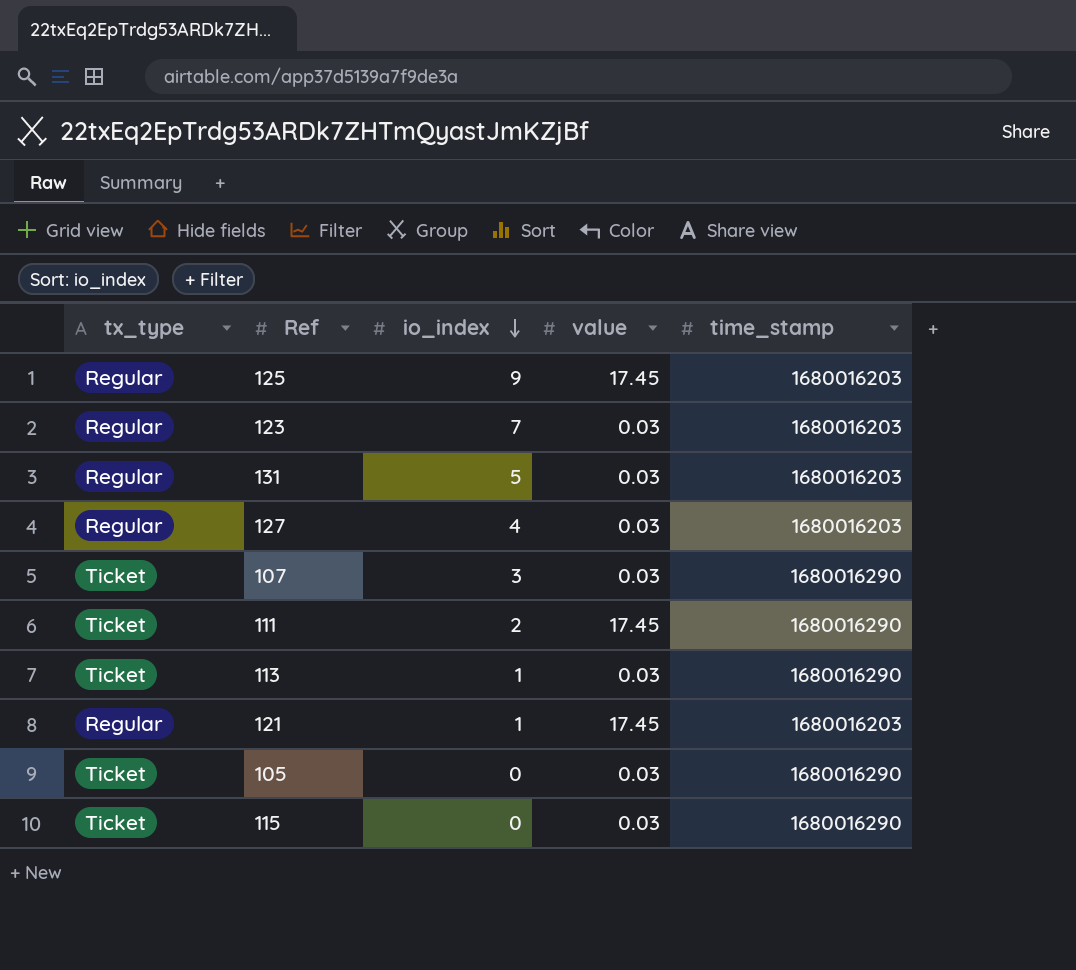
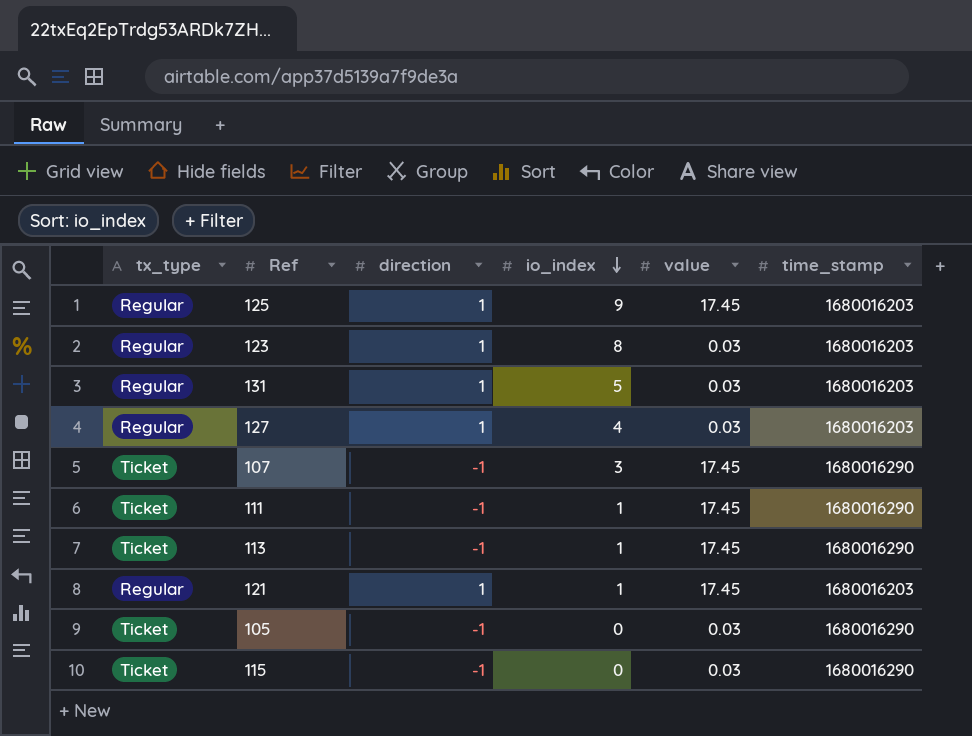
column direction | position: none -> 3
123 | io_index: 7 -> 8
107 | value: 0.03 -> 17.45
111 | io_index: 2 -> 1
113 | value: 0.03 -> 17.45

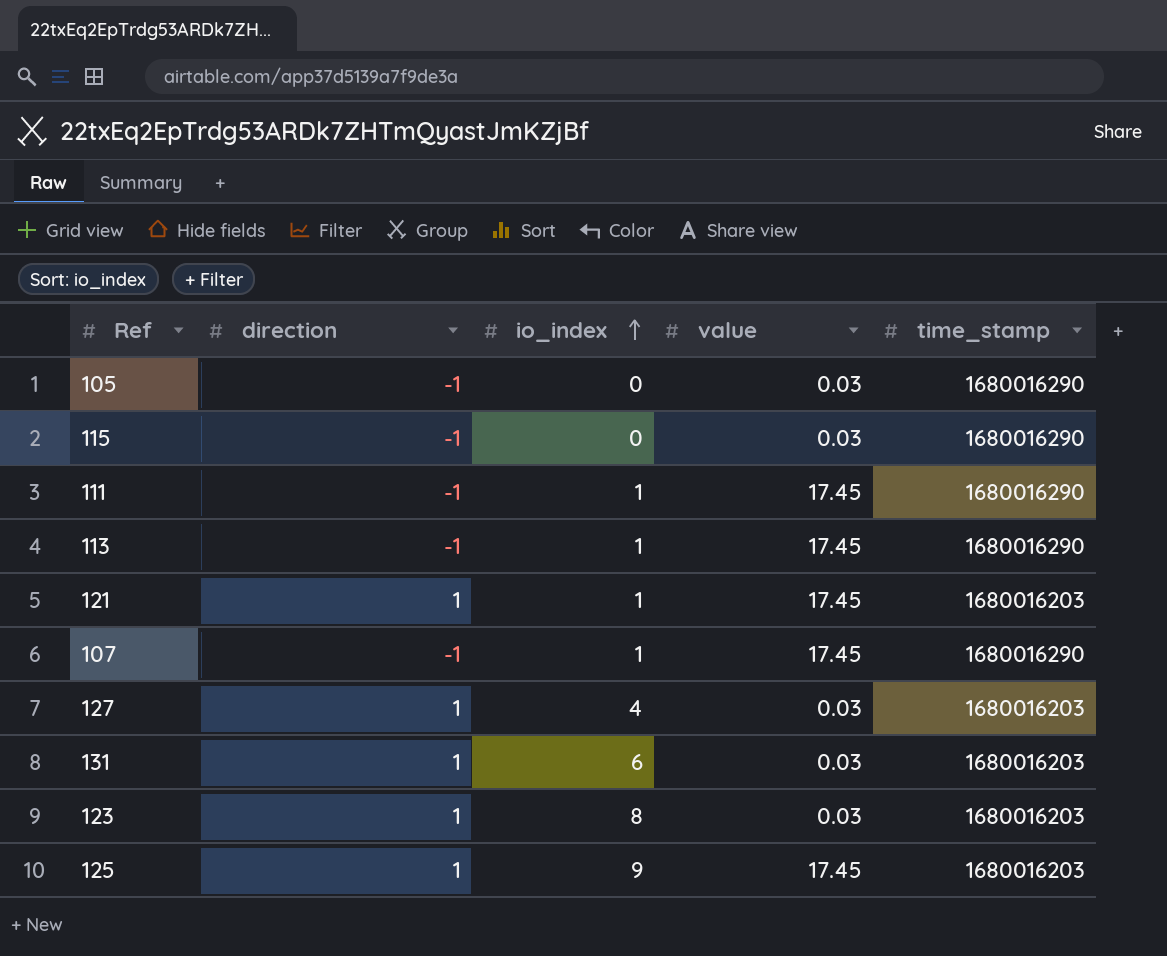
row order: io_index descending -> io_index ascending
column tx_type | position: 1 -> none
107 | io_index: 3 -> 1
131 | io_index: 5 -> 6

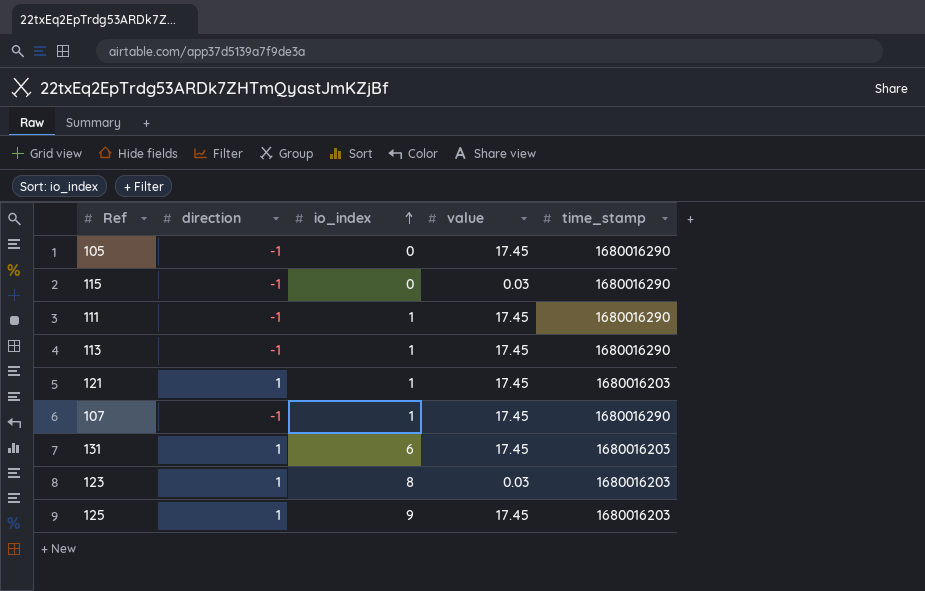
row 127: 1 | 4 | 0.03 | 1680016203 -> none
105 | value: 0.03 -> 17.45
131 | value: 0.03 -> 17.45

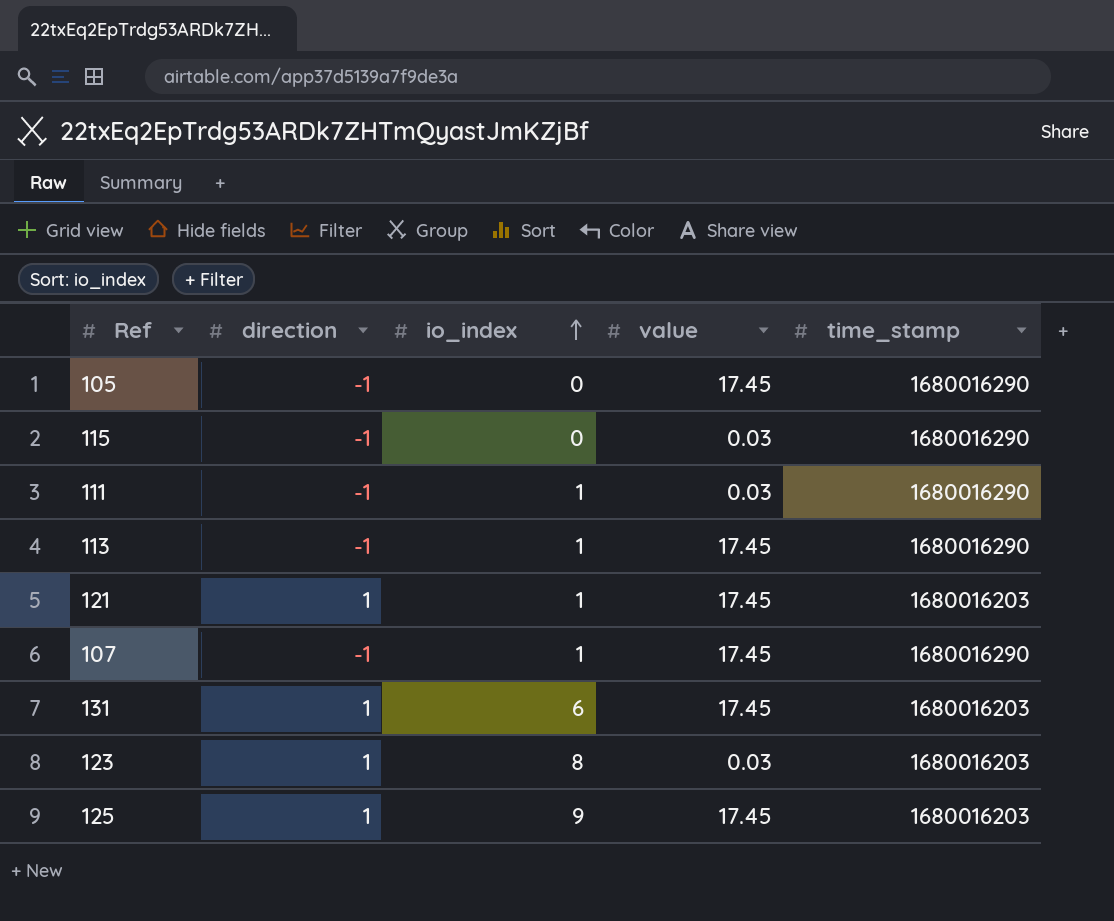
111 | value: 17.45 -> 0.03

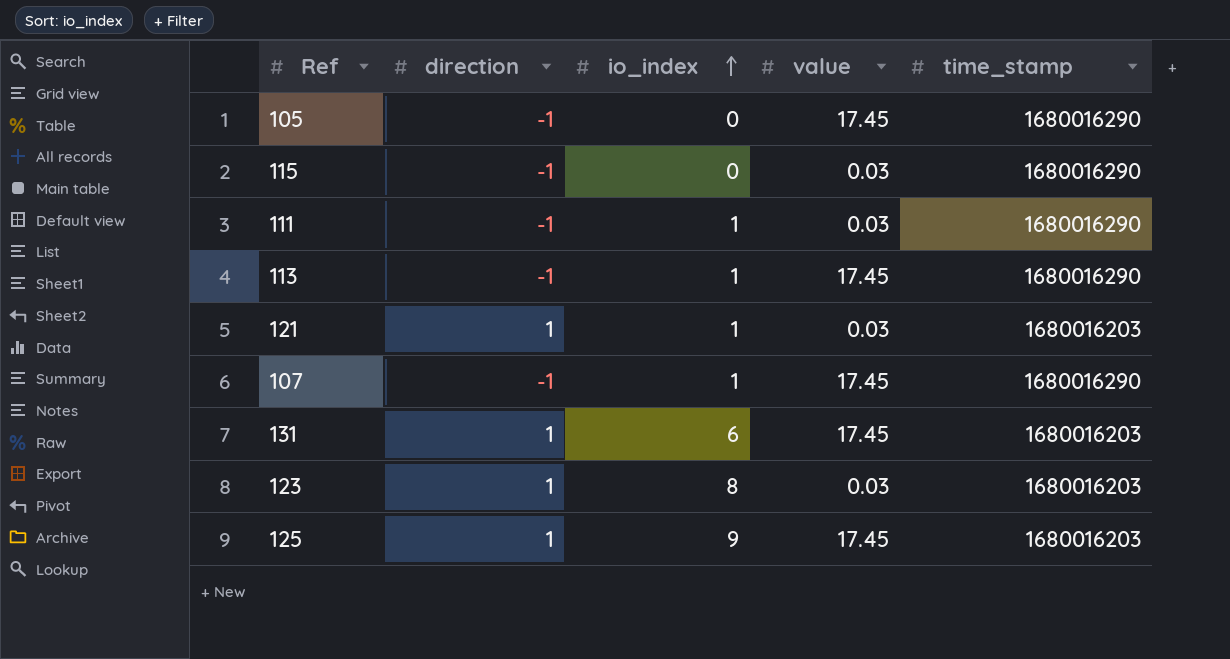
121 | value: 17.45 -> 0.03

